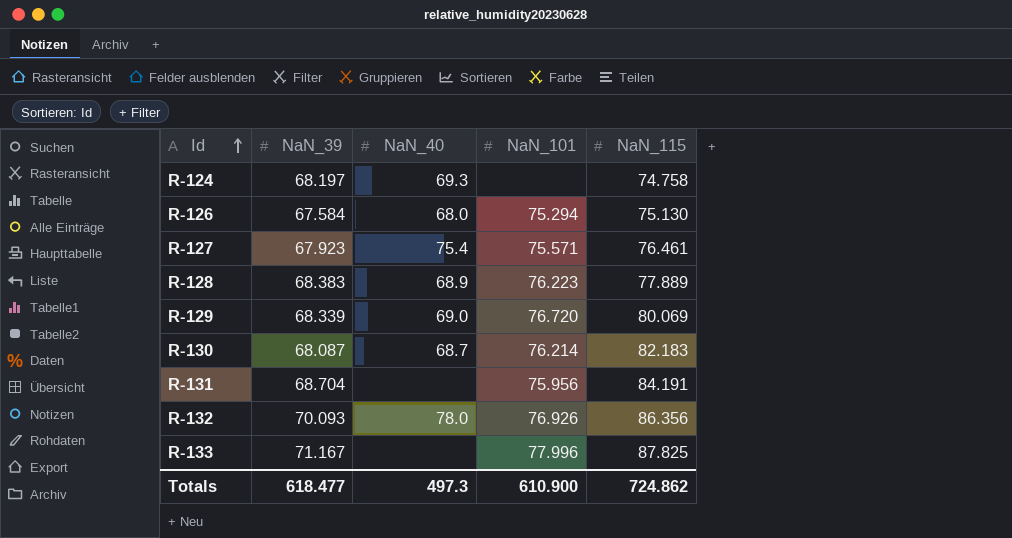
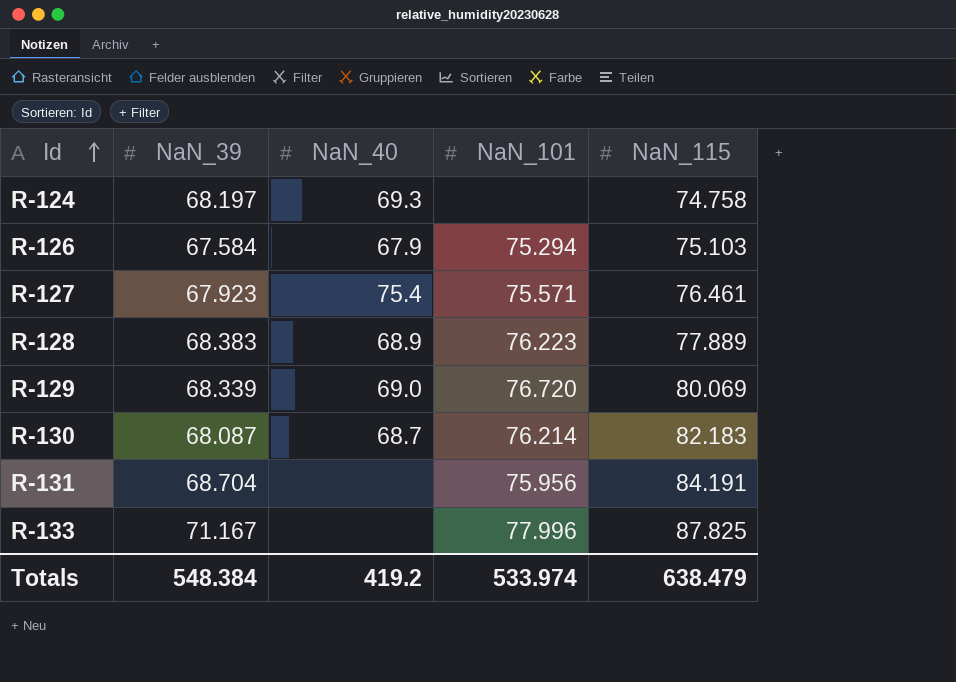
row R-132: 70.093 | 78.0 | 76.926 | 86.356 -> none
R-126 | NaN_40: 68.0 -> 67.9
R-126 | NaN_115: 75.130 -> 75.103
Totals | NaN_39: 618.477 -> 548.384
Totals | NaN_40: 497.3 -> 419.2
Totals | NaN_101: 610.900 -> 533.974
Totals | NaN_115: 724.862 -> 638.479

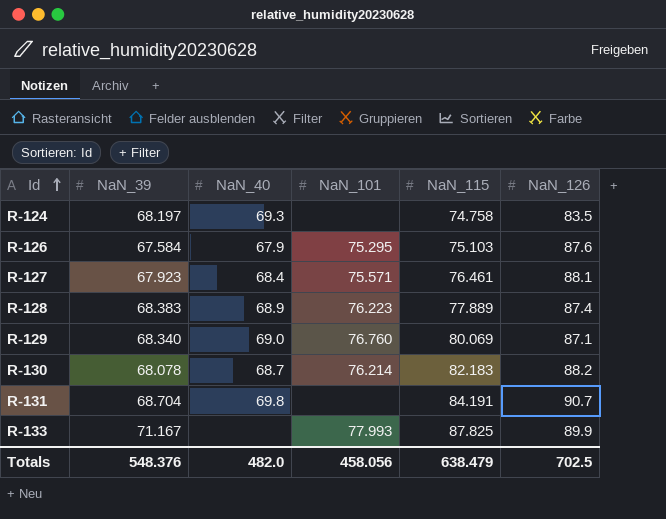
column NaN_126 | position: none -> 6
R-126 | NaN_101: 75.294 -> 75.295
R-127 | NaN_40: 75.4 -> 68.4
R-129 | NaN_39: 68.339 -> 68.340
R-129 | NaN_101: 76.720 -> 76.760
R-130 | NaN_39: 68.087 -> 68.078
R-131 | NaN_40: none -> 69.8
R-131 | NaN_101: 75.956 -> none
R-133 | NaN_101: 77.996 -> 77.993
Totals | NaN_39: 548.384 -> 548.376
Totals | NaN_40: 419.2 -> 482.0
Totals | NaN_101: 533.974 -> 458.056

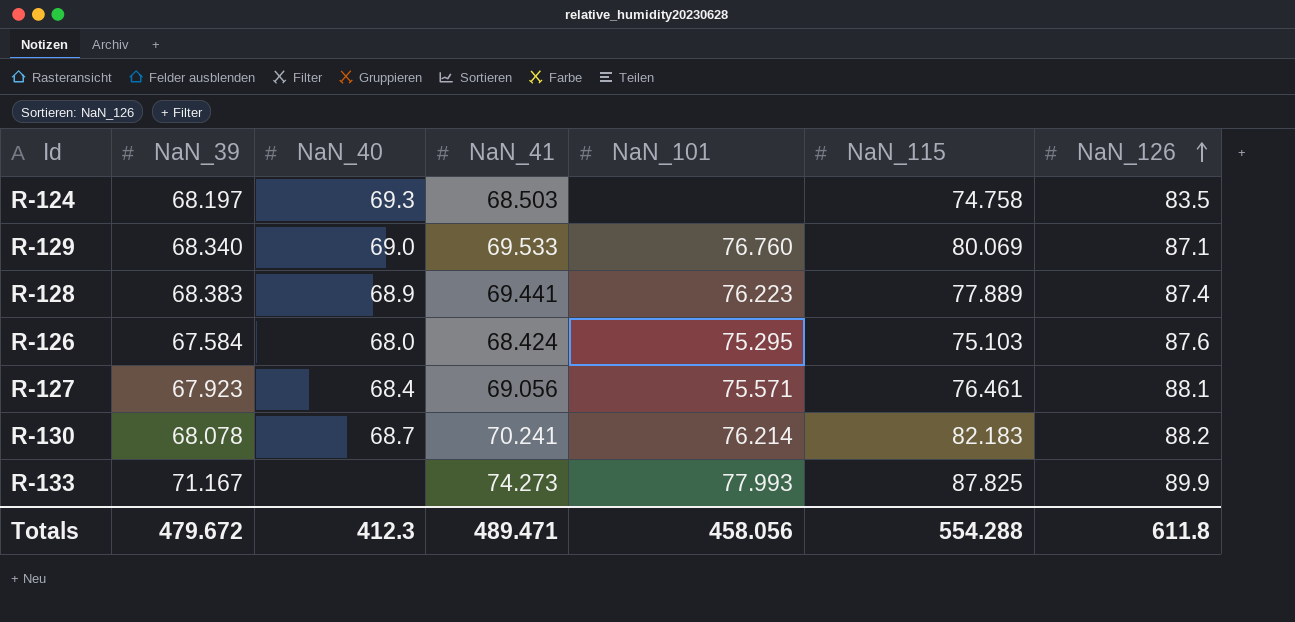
row order: Id ascending -> NaN_126 ascending
column NaN_41 | position: none -> 4
row R-131: 68.704 | 69.8 | none | 84.191 | 90.7 -> none
R-126 | NaN_40: 67.9 -> 68.0
Totals | NaN_39: 548.376 -> 479.672
Totals | NaN_40: 482.0 -> 412.3
Totals | NaN_115: 638.479 -> 554.288
Totals | NaN_126: 702.5 -> 611.8

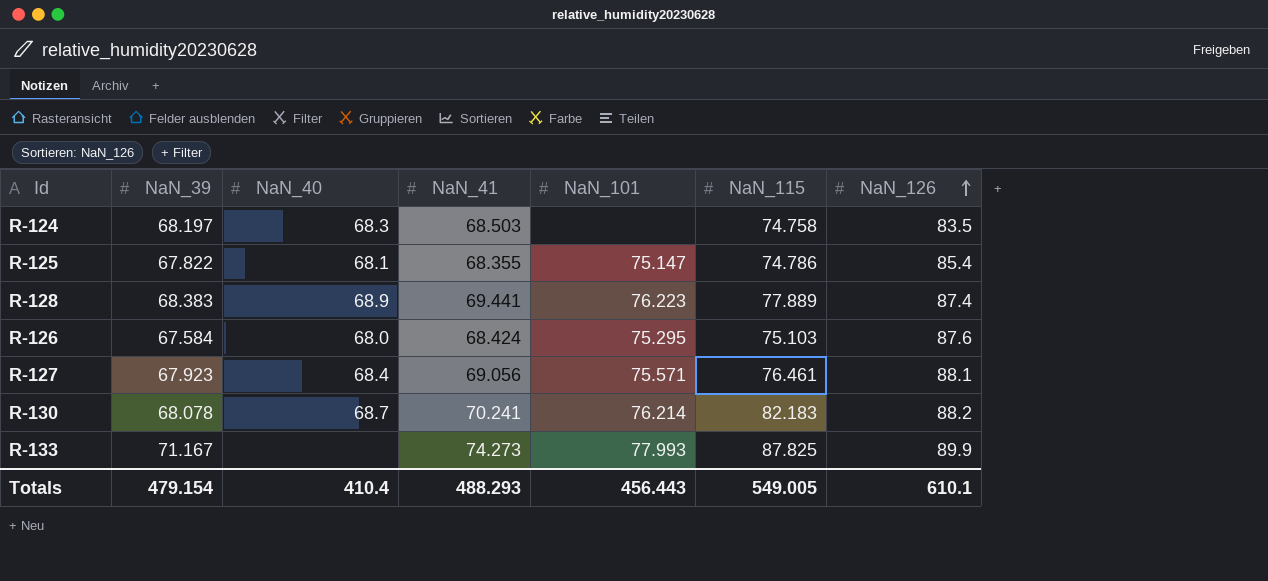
row R-129: 68.340 | 69.0 | 69.533 | 76.760 | 80.069 | 87.1 -> none
R-124 | NaN_40: 69.3 -> 68.3
row R-125: none -> 67.822 | 68.1 | 68.355 | 75.147 | 74.786 | 85.4
Totals | NaN_39: 479.672 -> 479.154
Totals | NaN_40: 412.3 -> 410.4
Totals | NaN_41: 489.471 -> 488.293
Totals | NaN_101: 458.056 -> 456.443
Totals | NaN_115: 554.288 -> 549.005
Totals | NaN_126: 611.8 -> 610.1

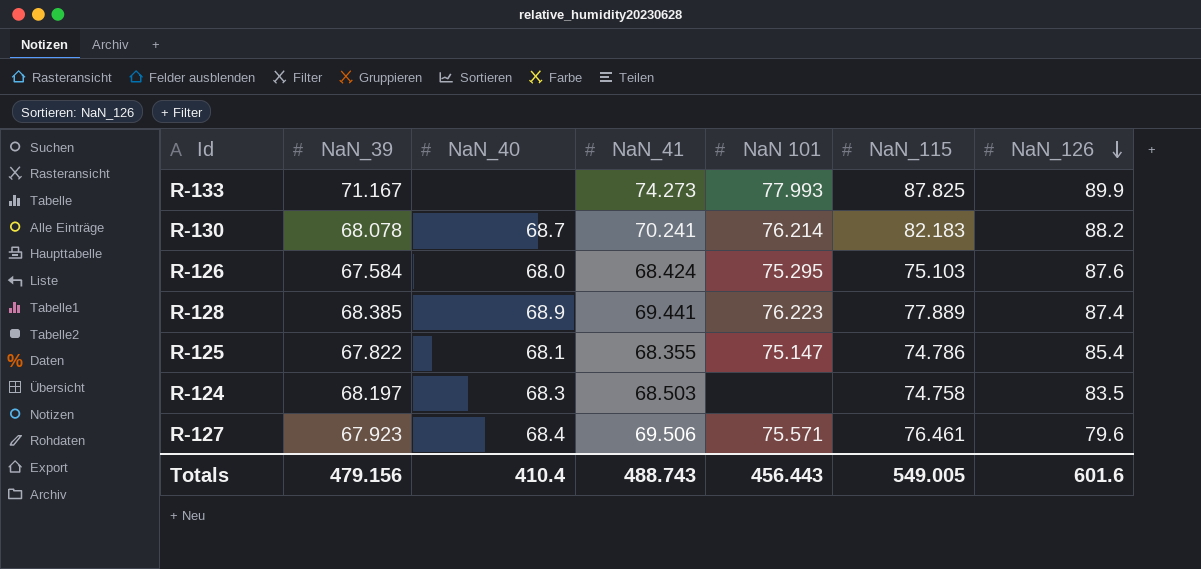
row order: NaN_126 ascending -> NaN_126 descending
column name: NaN_101 -> NaN 101
R-128 | NaN_39: 68.383 -> 68.385
R-127 | NaN_41: 69.056 -> 69.506
R-127 | NaN_126: 88.1 -> 79.6
Totals | NaN_39: 479.154 -> 479.156
Totals | NaN_41: 488.293 -> 488.743
Totals | NaN_126: 610.1 -> 601.6

